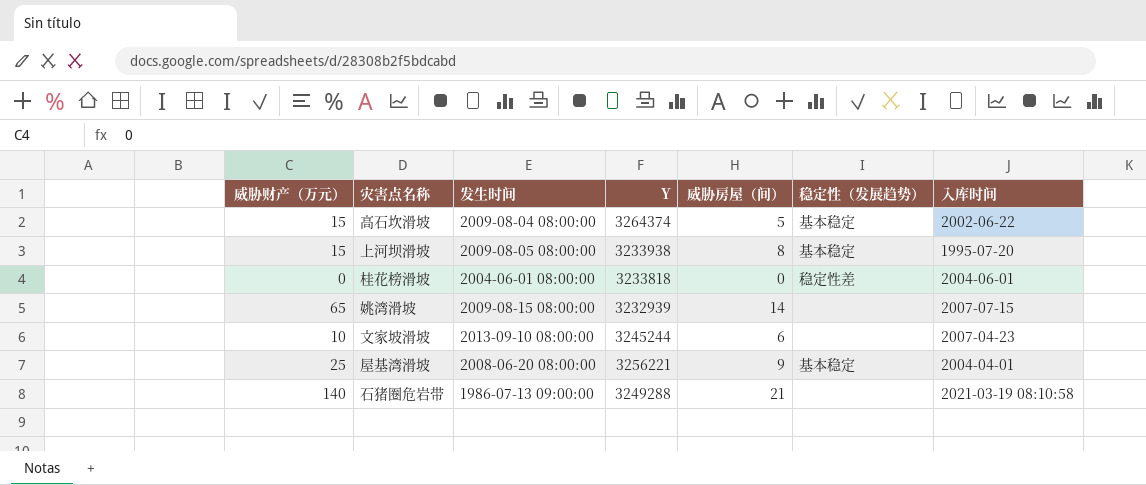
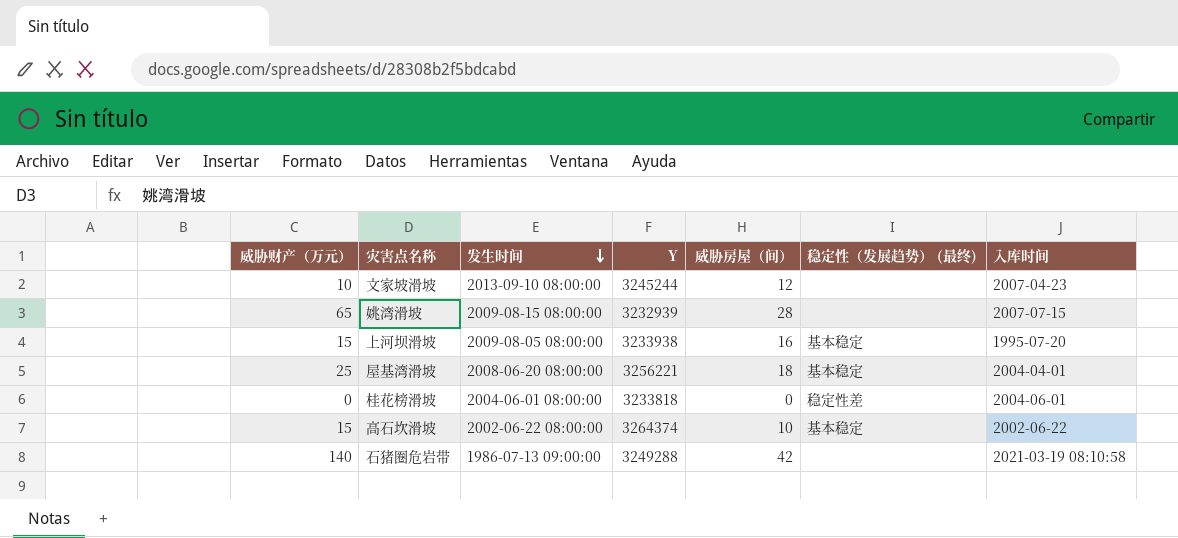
row order: none -> 发生时间 descending
column name: 稳定性（发展趋势） -> 稳定性（发展趋势） (最终)
文家坡滑坡 | 威胁房屋（间）: 6 -> 12
姚湾滑坡 | 威胁房屋（间）: 14 -> 28
上河坝滑坡 | 威胁房屋（间）: 8 -> 16
屋基湾滑坡 | 威胁房屋（间）: 9 -> 18
高石坎滑坡 | 发生时间: 2009-08-04 08:00:00 -> 2002-06-22 08:00:00
高石坎滑坡 | 威胁房屋（间）: 5 -> 10
石猪圈危岩带 | 威胁房屋（间）: 21 -> 42

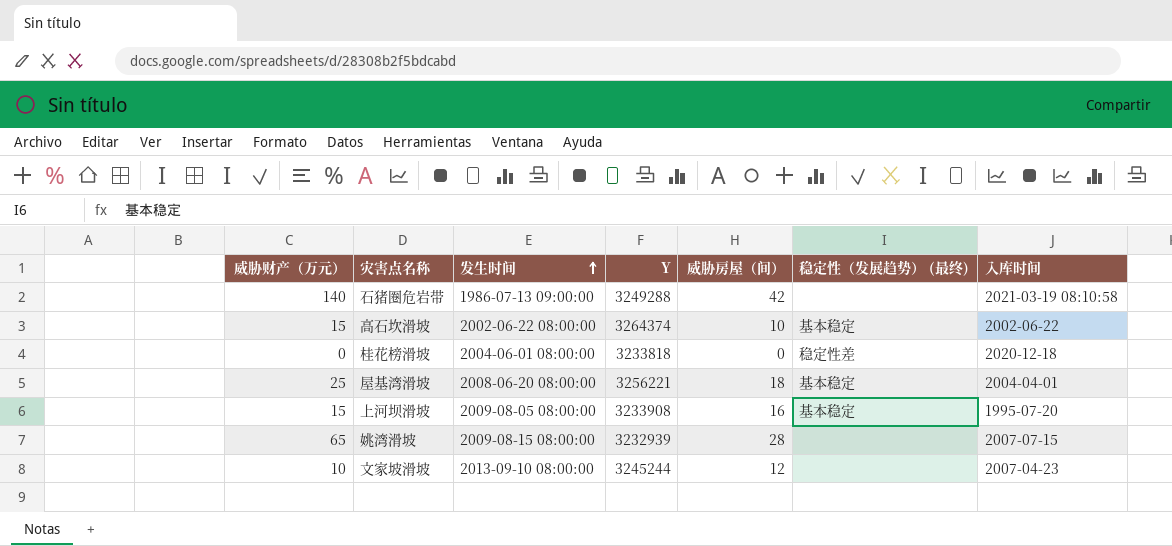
row order: 发生时间 descending -> 发生时间 ascending
桂花榜滑坡 | 入库时间: 2004-06-01 -> 2020-12-18
上河坝滑坡 | Y: 3233938 -> 3233908

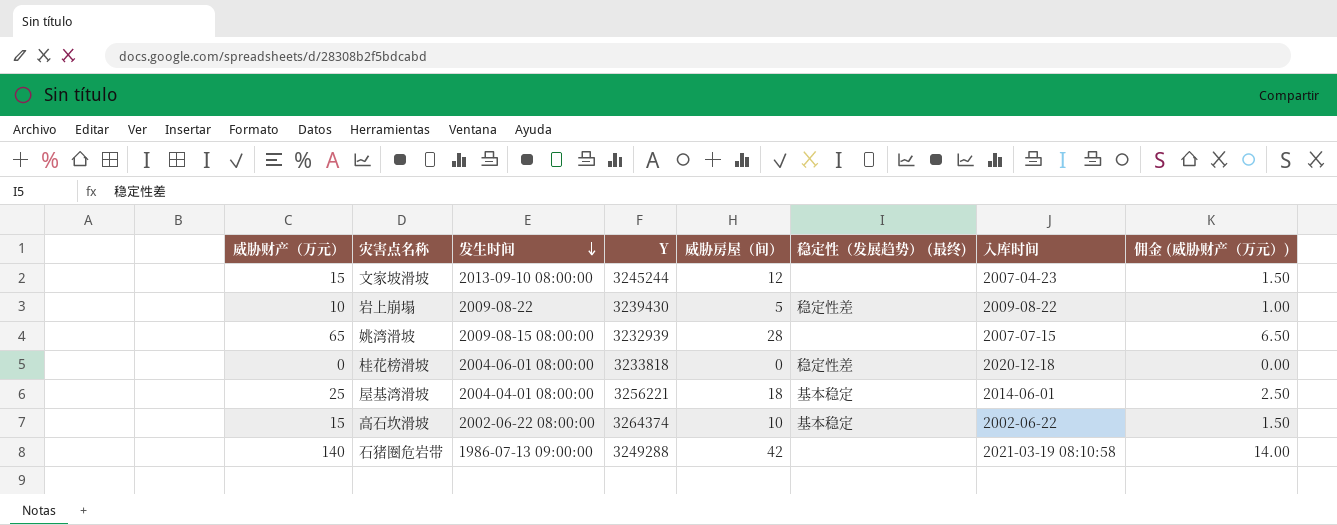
row order: 发生时间 ascending -> 发生时间 descending
column 佣金 (威胁财产（万元）) | formula: none -> [威胁财产（万元）] * 0.1
row 上河坝滑坡: 15 | 2009-08-05 08:00:00 | 3233908 | 16 | 基本稳定 | 1995-07-20 -> none
文家坡滑坡 | 威胁财产（万元）: 10 -> 15
row 岩上崩塌: none -> 10 | 2009-08-22 | 3239430 | 5 | 稳定性差 | 2009-08-22 | 1.00
屋基湾滑坡 | 发生时间: 2008-06-20 08:00:00 -> 2004-04-01 08:00:00
屋基湾滑坡 | 入库时间: 2004-04-01 -> 2014-06-01

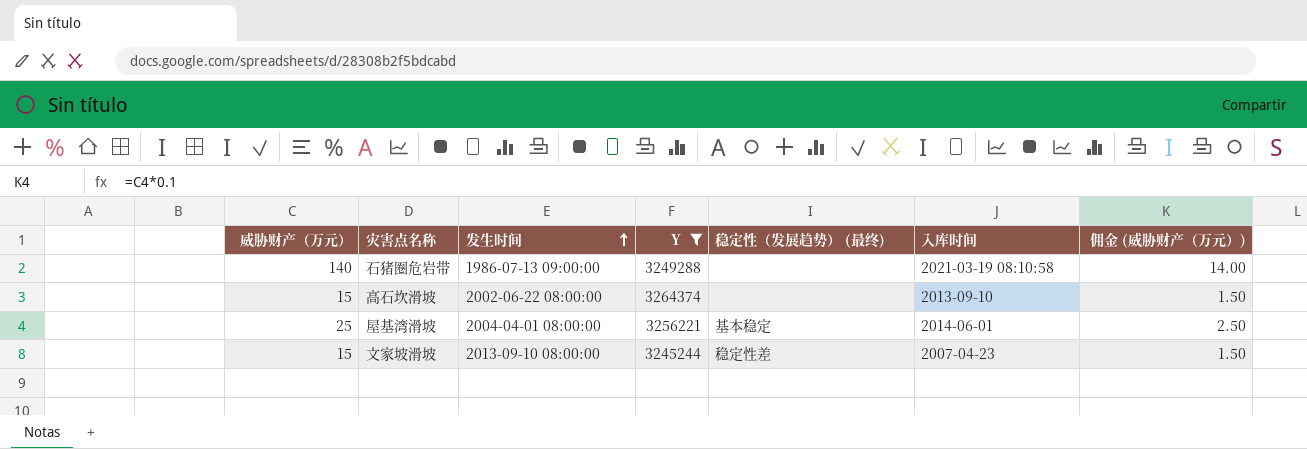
filter: none -> Y >= 3245244
row order: 发生时间 descending -> 发生时间 ascending
column 威胁房屋（间） | position: 5 -> none
高石坎滑坡 | 稳定性（发展趋势） (最终): 基本稳定 -> none
高石坎滑坡 | 入库时间: 2002-06-22 -> 2013-09-10
文家坡滑坡 | 稳定性（发展趋势） (最终): none -> 稳定性差

